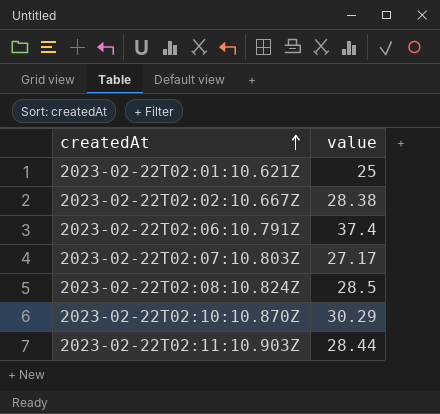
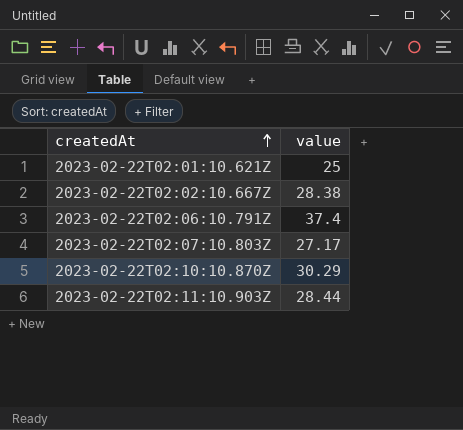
row 2023-02-22T02:08:10.824Z: 28.5 -> none

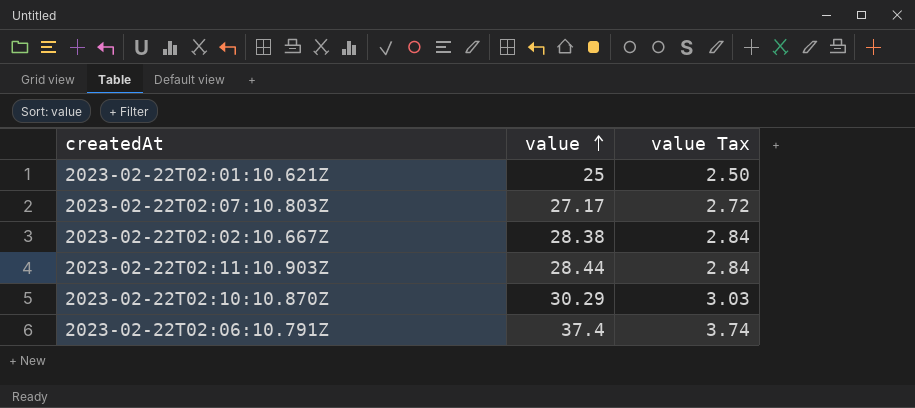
row order: createdAt ascending -> value ascending
column value Tax | formula: none -> [value] * 0.1

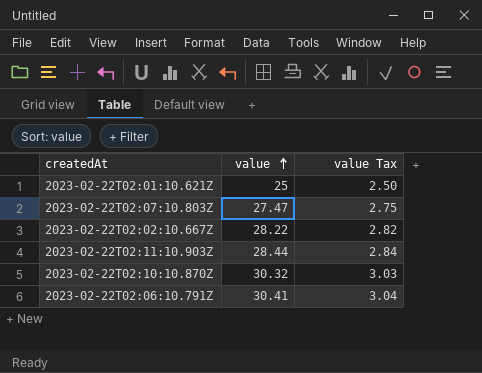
2023-02-22T02:07:10.803Z | value: 27.17 -> 27.47
2023-02-22T02:07:10.803Z | value Tax: 2.72 -> 2.75
2023-02-22T02:02:10.667Z | value: 28.38 -> 28.22
2023-02-22T02:02:10.667Z | value Tax: 2.84 -> 2.82
2023-02-22T02:10:10.870Z | value: 30.29 -> 30.32
2023-02-22T02:06:10.791Z | value: 37.4 -> 30.41
2023-02-22T02:06:10.791Z | value Tax: 3.74 -> 3.04

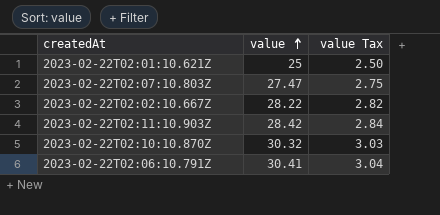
2023-02-22T02:11:10.903Z | value: 28.44 -> 28.42

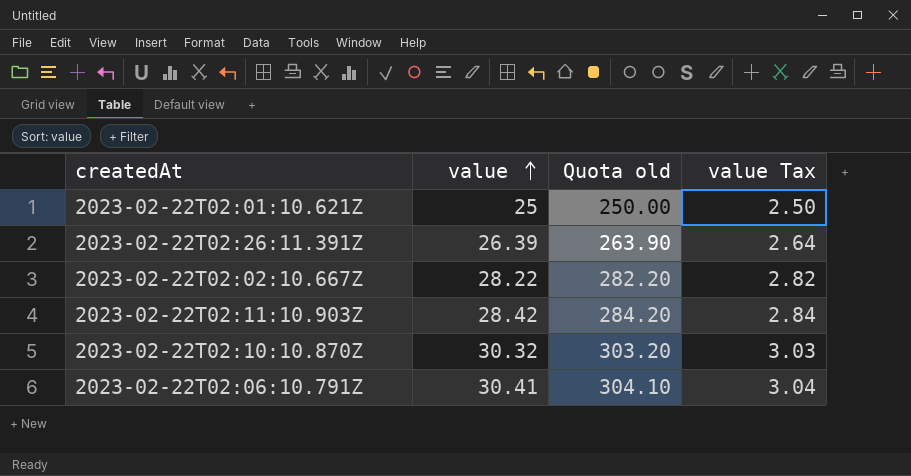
column Quota old | formula: none -> [value] * 10
row 2023-02-22T02:07:10.803Z: 27.47 | 2.75 -> none
row 2023-02-22T02:26:11.391Z: none -> 26.39 | 263.90 | 2.64

